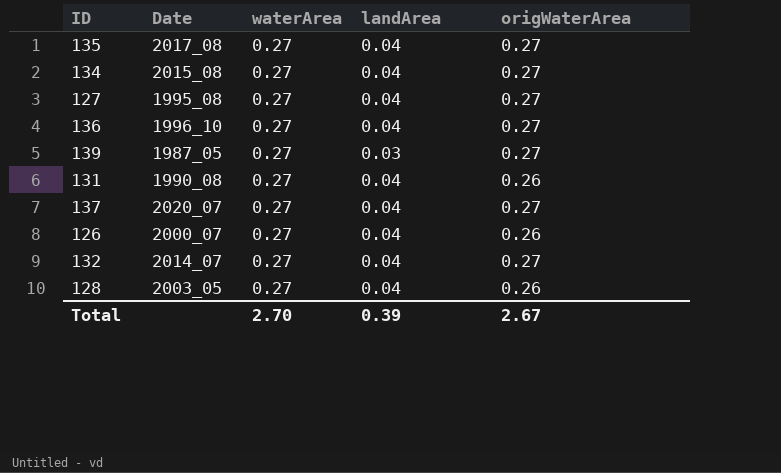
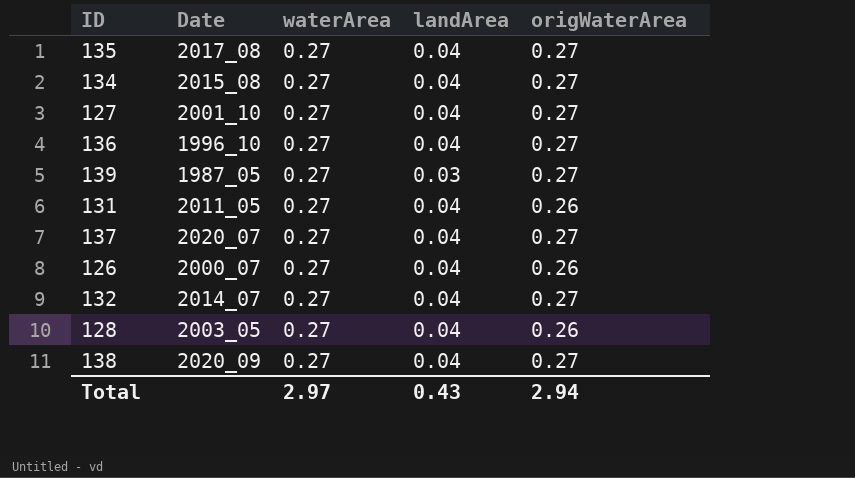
127 | Date: 1995_08 -> 2001_10
131 | Date: 1990_08 -> 2011_05
row 138: none -> 2020_09 | 0.27 | 0.04 | 0.27
Total | waterArea: 2.70 -> 2.97
Total | landArea: 0.39 -> 0.43
Total | origWaterArea: 2.67 -> 2.94

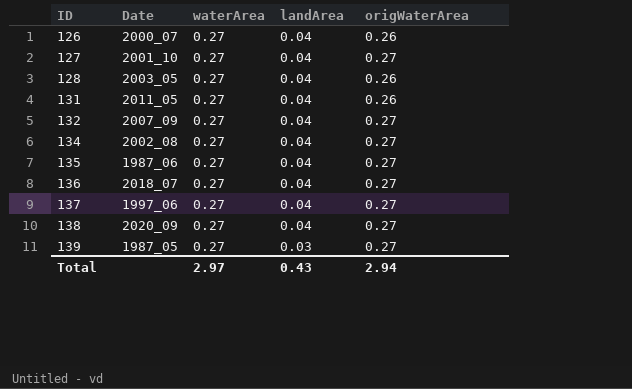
row order: none -> ID ascending
132 | Date: 2014_07 -> 2007_09
134 | Date: 2015_08 -> 2002_08
135 | Date: 2017_08 -> 1987_06
136 | Date: 1996_10 -> 2018_07
137 | Date: 2020_07 -> 1997_06

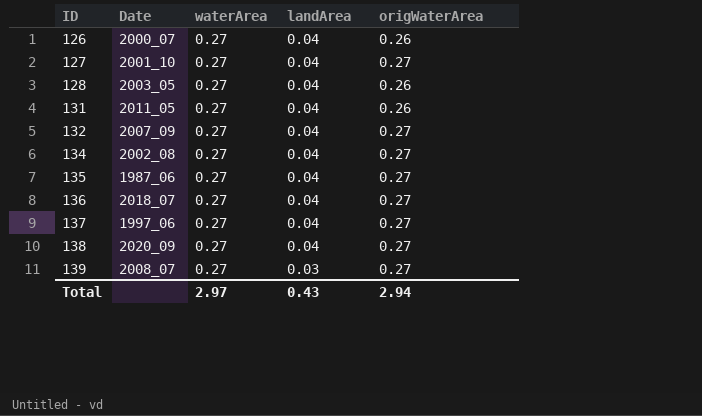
139 | Date: 1987_05 -> 2008_07

